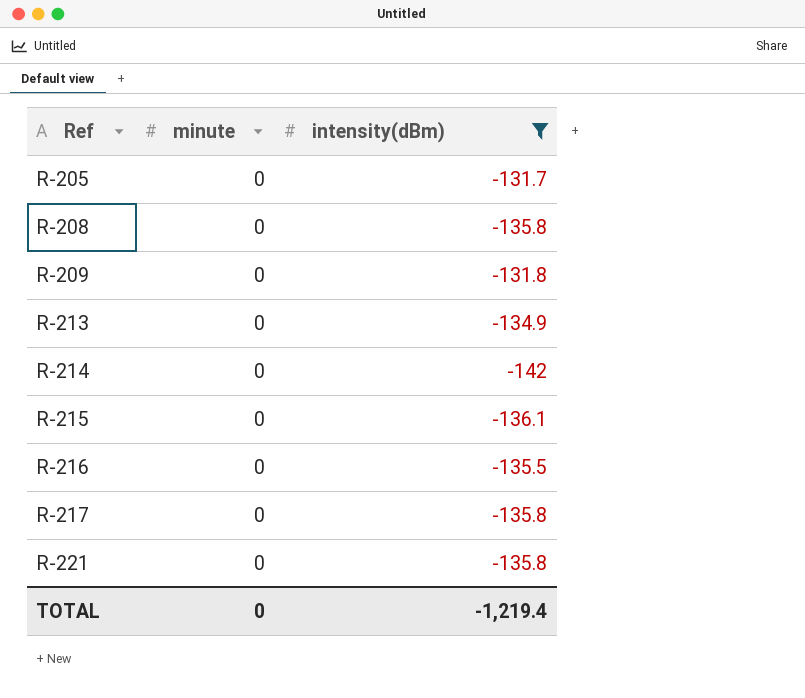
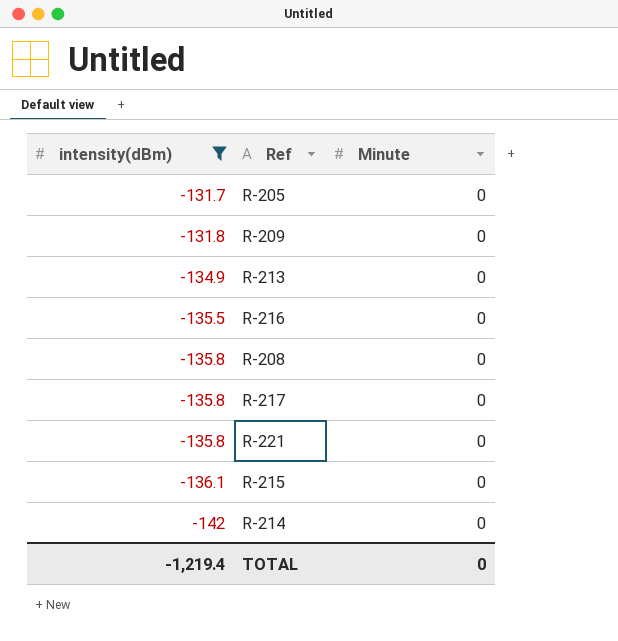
row order: Ref ascending -> intensity(dBm) descending
column intensity(dBm) | position: 3 -> 1
column name: minute -> Minute

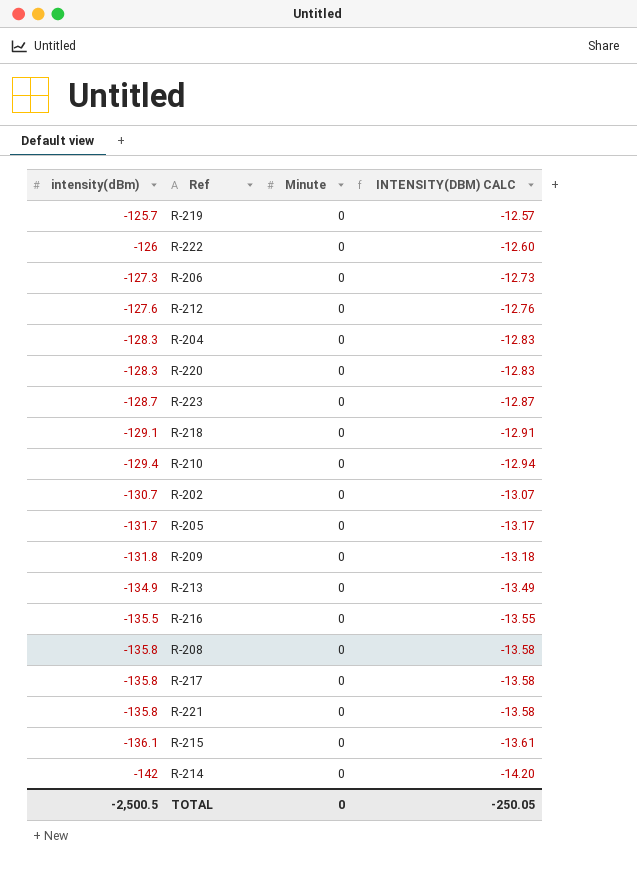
filter: intensity(dBm) <= -131.7 -> none
column INTENSITY(DBM) CALC | formula: none -> [intensity(dBm)] * 0.1
TOTAL | intensity(dBm): -1,219.4 -> -2,500.5

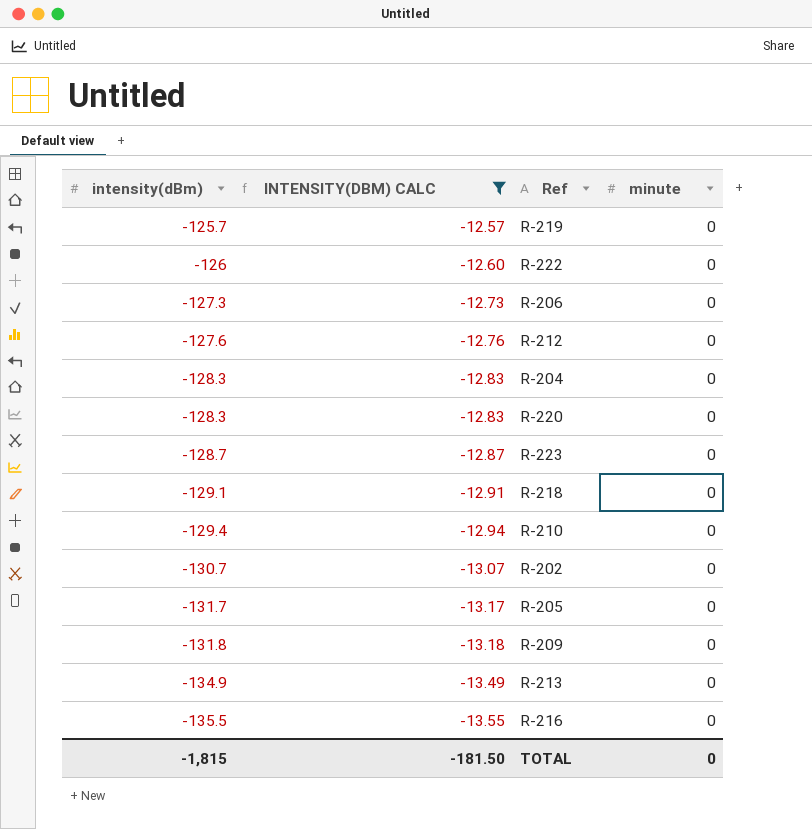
filter: none -> INTENSITY(DBM) CALC >= -13.55
column INTENSITY(DBM) CALC | position: 4 -> 2
column name: Minute -> minute
TOTAL | intensity(dBm): -2,500.5 -> -1,815
TOTAL | INTENSITY(DBM) CALC: -250.05 -> -181.50

